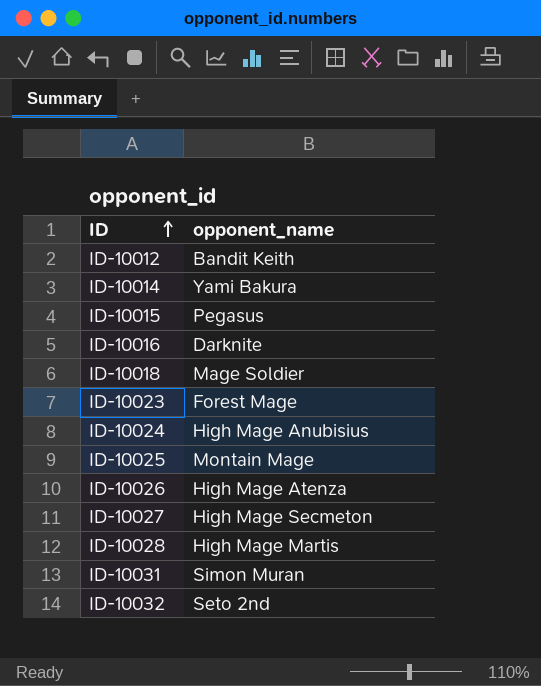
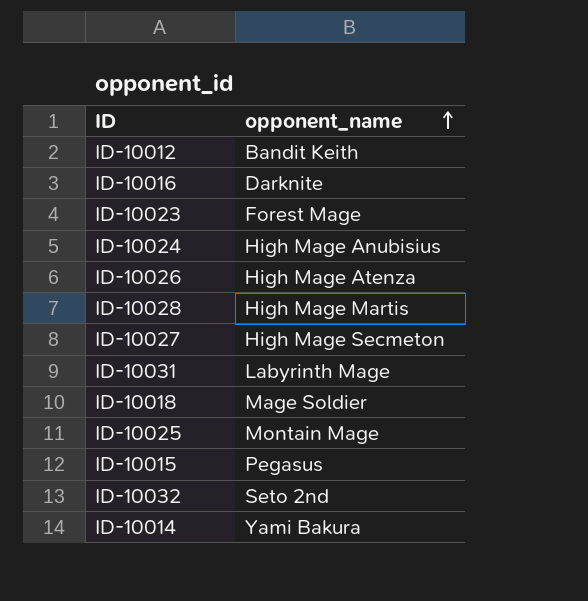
row order: ID ascending -> opponent_name ascending
ID-10031 | opponent_name: Simon Muran -> Labyrinth Mage

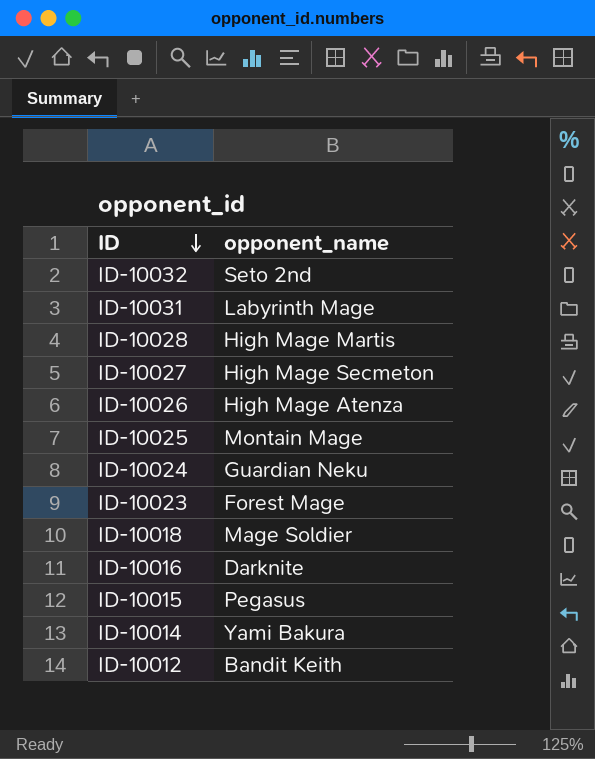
row order: opponent_name ascending -> ID descending
ID-10024 | opponent_name: High Mage Anubisius -> Guardian Neku

